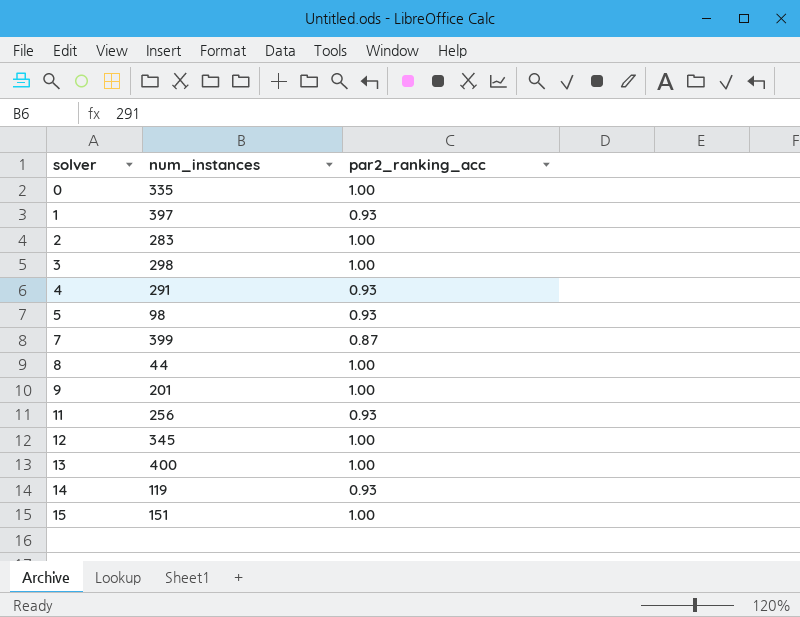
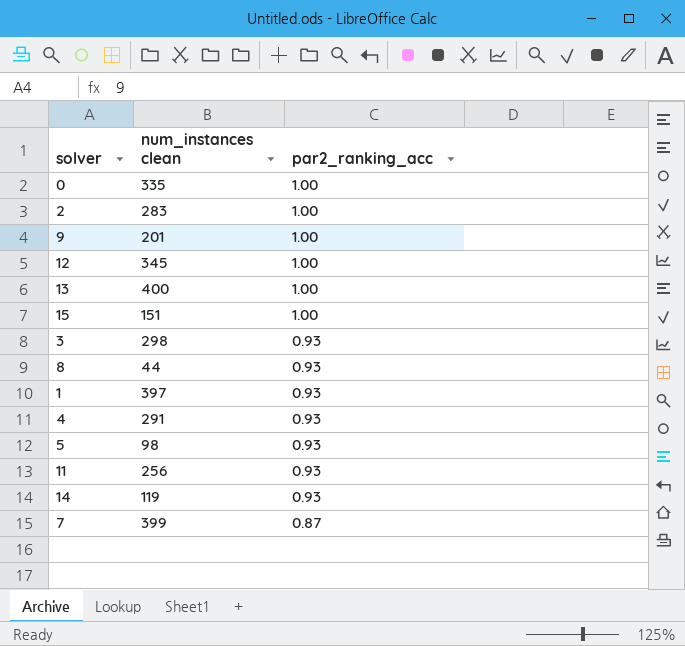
row order: solver ascending -> par2_ranking_acc descending
column name: num_instances -> num_instances clean
3 | par2_ranking_acc: 1.00 -> 0.93
8 | par2_ranking_acc: 1.00 -> 0.93

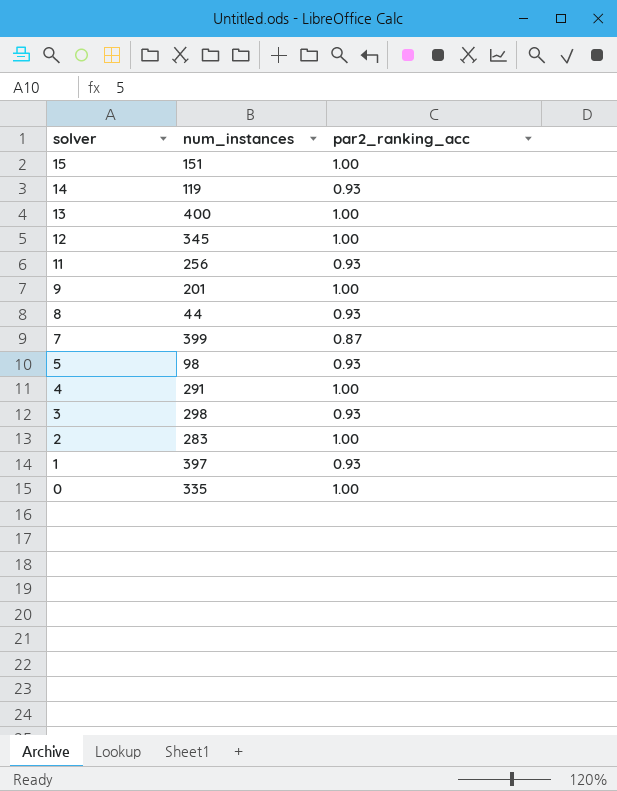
row order: par2_ranking_acc descending -> solver descending
column name: num_instances clean -> num_instances
4 | par2_ranking_acc: 0.93 -> 1.00

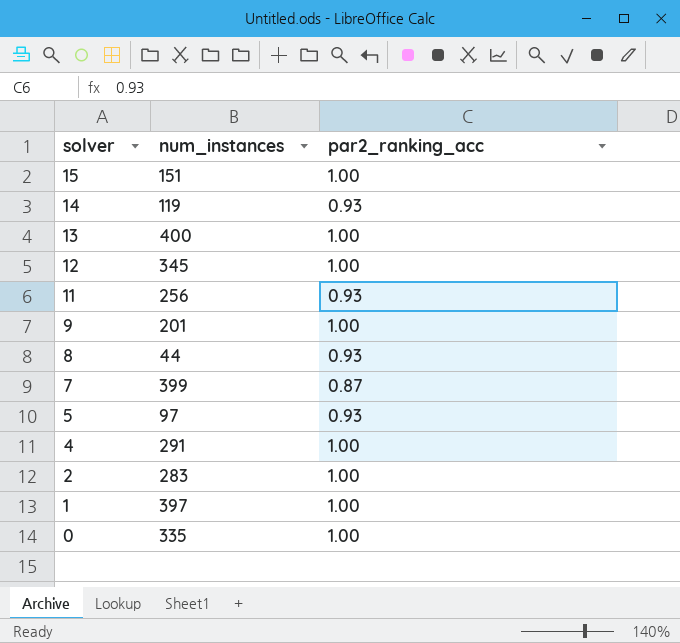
row 3: 298 | 0.93 -> none
5 | num_instances: 98 -> 97
1 | par2_ranking_acc: 0.93 -> 1.00

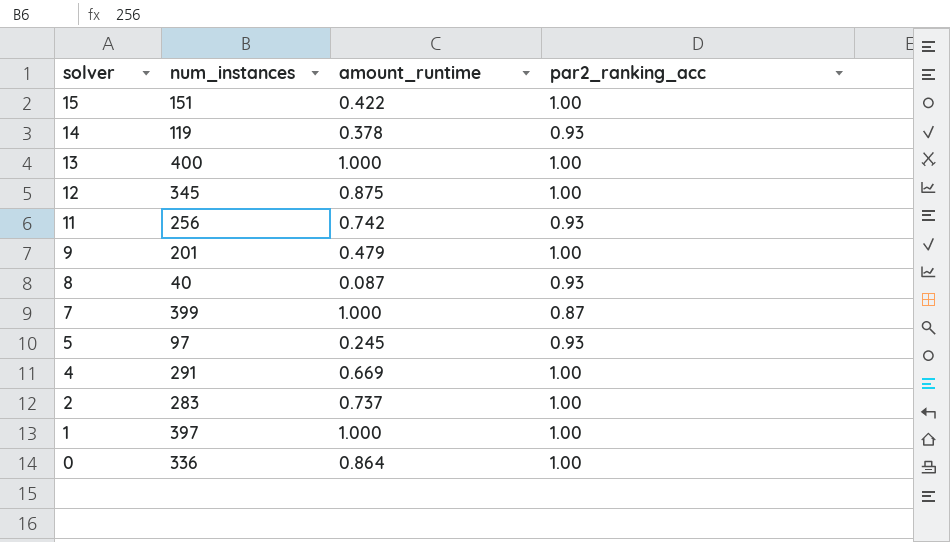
column amount_runtime | position: none -> 3
8 | num_instances: 44 -> 40
0 | num_instances: 335 -> 336

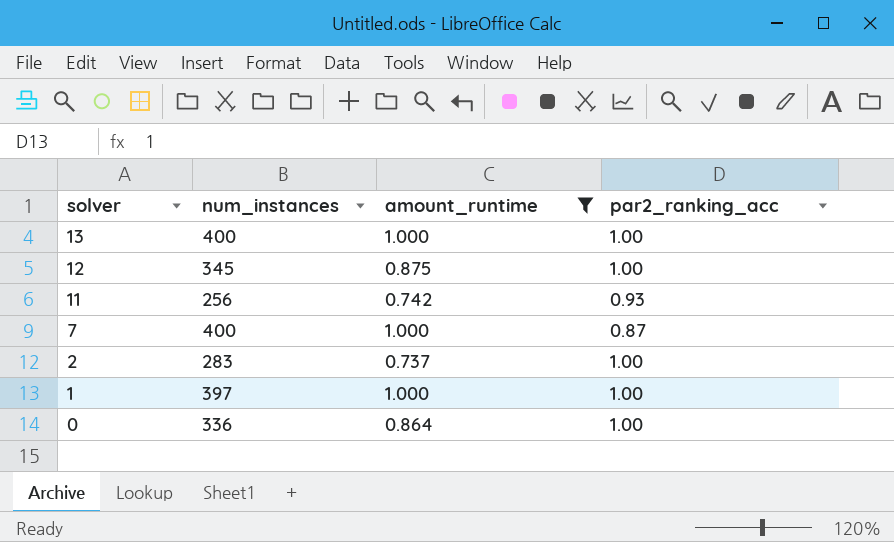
filter: none -> amount_runtime >= 0.737
7 | num_instances: 399 -> 400

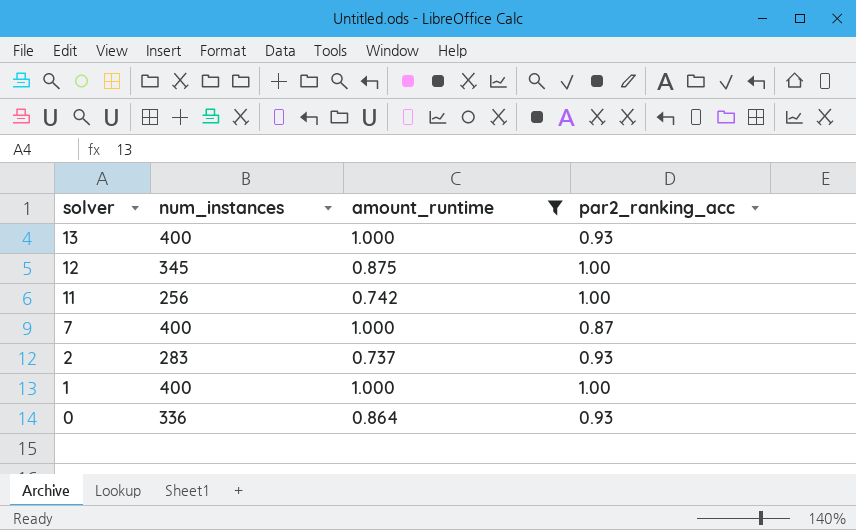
13 | par2_ranking_acc: 1.00 -> 0.93
11 | par2_ranking_acc: 0.93 -> 1.00
2 | par2_ranking_acc: 1.00 -> 0.93
1 | num_instances: 397 -> 400
0 | par2_ranking_acc: 1.00 -> 0.93

